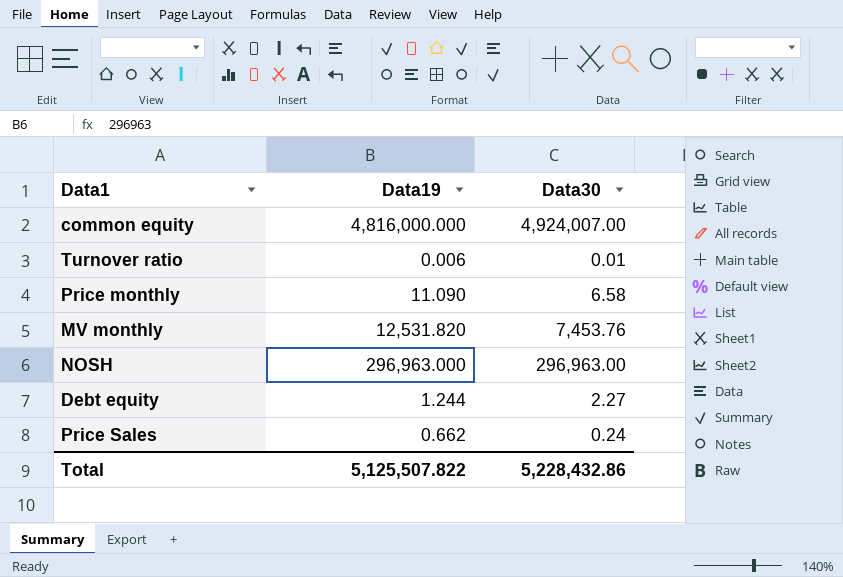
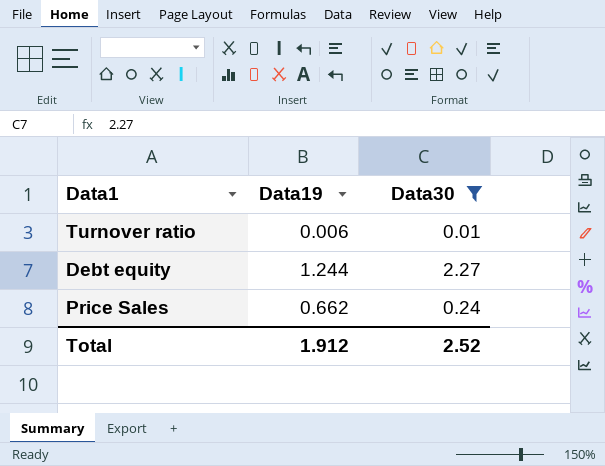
filter: none -> Data30 <= 2.27
Total | Data19: 5,125,507.822 -> 1.912
Total | Data30: 5,228,432.86 -> 2.52

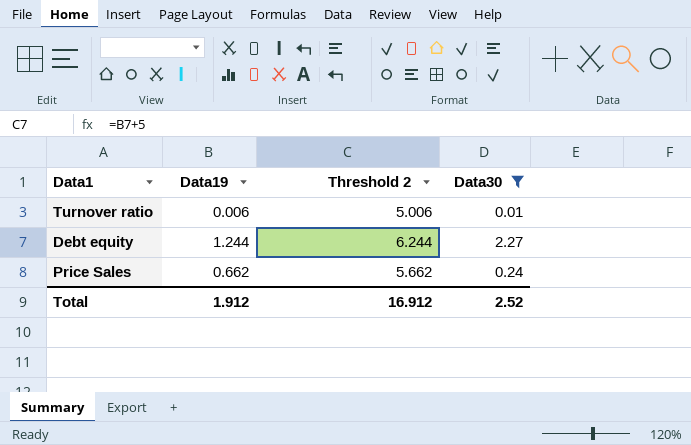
column Threshold 2 | formula: none -> [Data19] + 5

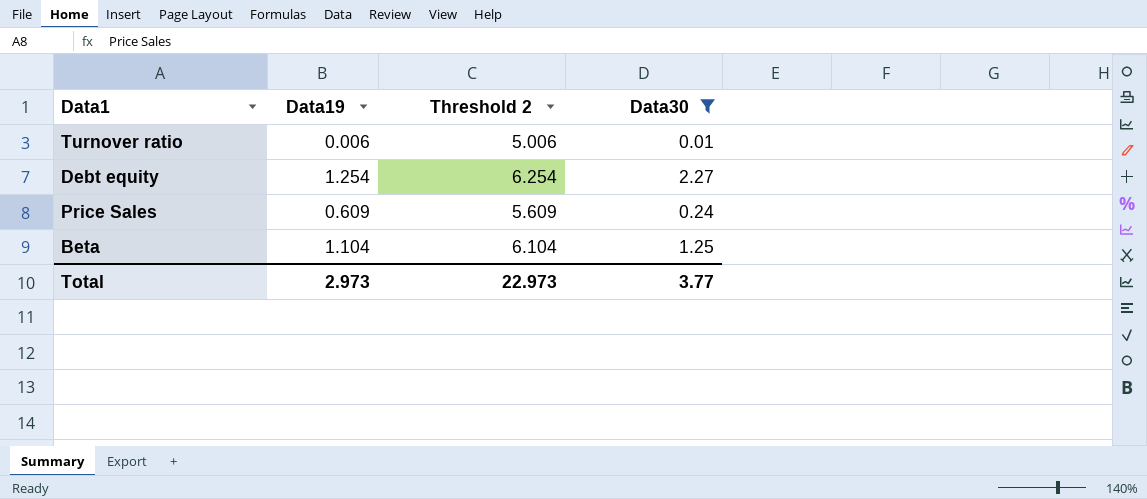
Debt equity | Data19: 1.244 -> 1.254
Debt equity | Threshold 2: 6.244 -> 6.254
Price Sales | Data19: 0.662 -> 0.609
Price Sales | Threshold 2: 5.662 -> 5.609
row Beta: none -> 1.104 | 6.104 | 1.25
Total | Data19: 1.912 -> 2.973
Total | Threshold 2: 16.912 -> 22.973
Total | Data30: 2.52 -> 3.77

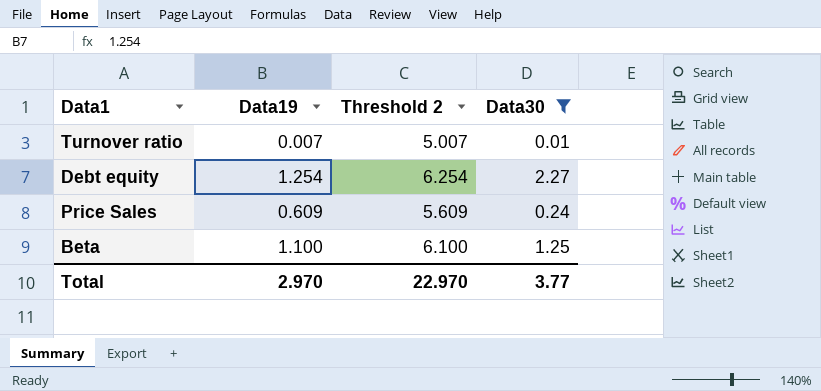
Turnover ratio | Data19: 0.006 -> 0.007
Turnover ratio | Threshold 2: 5.006 -> 5.007
Beta | Data19: 1.104 -> 1.100
Beta | Threshold 2: 6.104 -> 6.100
Total | Data19: 2.973 -> 2.970
Total | Threshold 2: 22.973 -> 22.970

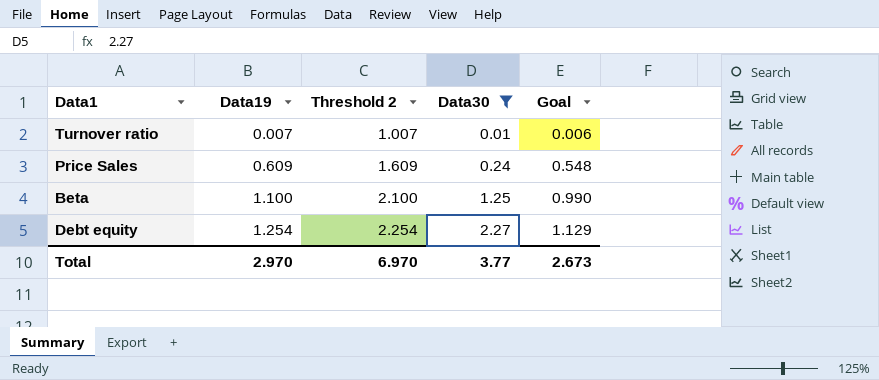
row order: none -> Data19 ascending
column Threshold 2 | formula: [Data19] + 5 -> [Data19] + 1
column Goal | formula: none -> [Data19] * 0.9
Total | Threshold 2: 22.970 -> 6.970

